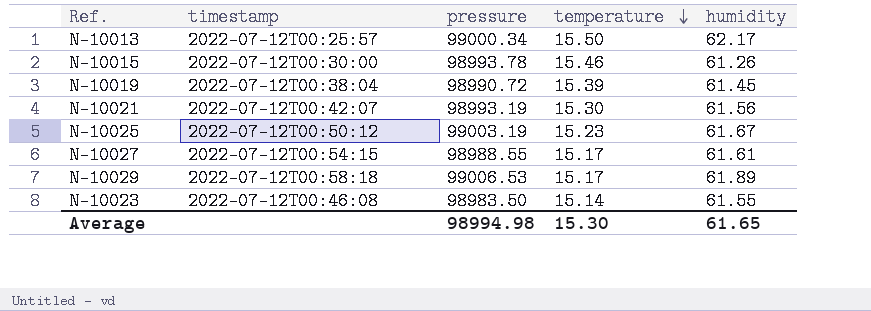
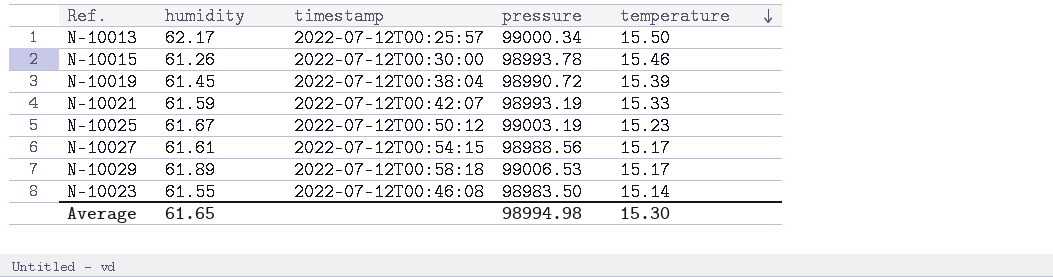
column humidity | position: 5 -> 2
N-10021 | humidity: 61.56 -> 61.59
N-10021 | temperature: 15.30 -> 15.33
N-10027 | pressure: 98988.55 -> 98988.56

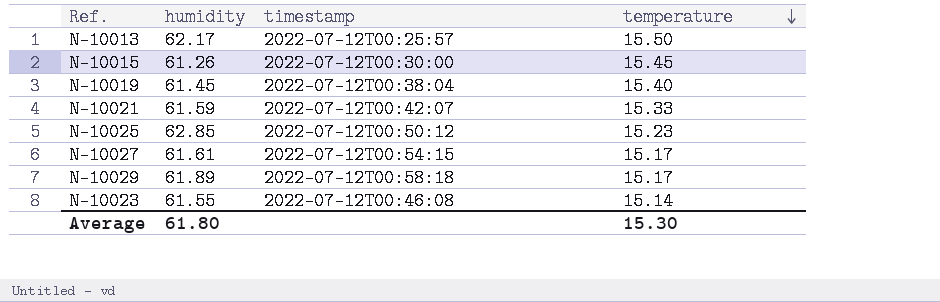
column pressure | position: 4 -> none
N-10015 | temperature: 15.46 -> 15.45
N-10019 | temperature: 15.39 -> 15.40
N-10025 | humidity: 61.67 -> 62.85
Average | humidity: 61.65 -> 61.80

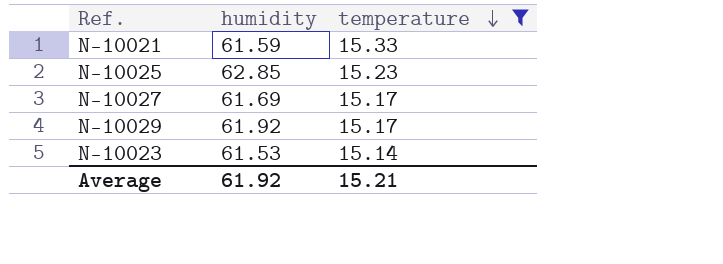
filter: none -> temperature <= 15.33
column timestamp | position: 3 -> none
N-10027 | humidity: 61.61 -> 61.69
N-10029 | humidity: 61.89 -> 61.92
N-10023 | humidity: 61.55 -> 61.53
Average | humidity: 61.80 -> 61.92
Average | temperature: 15.30 -> 15.21

